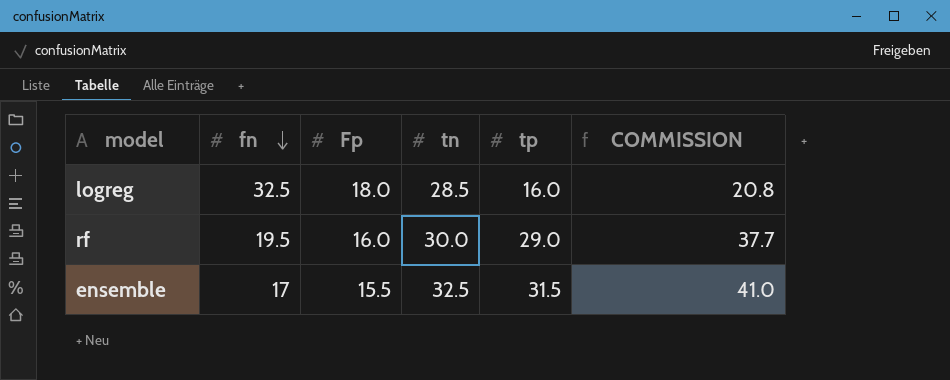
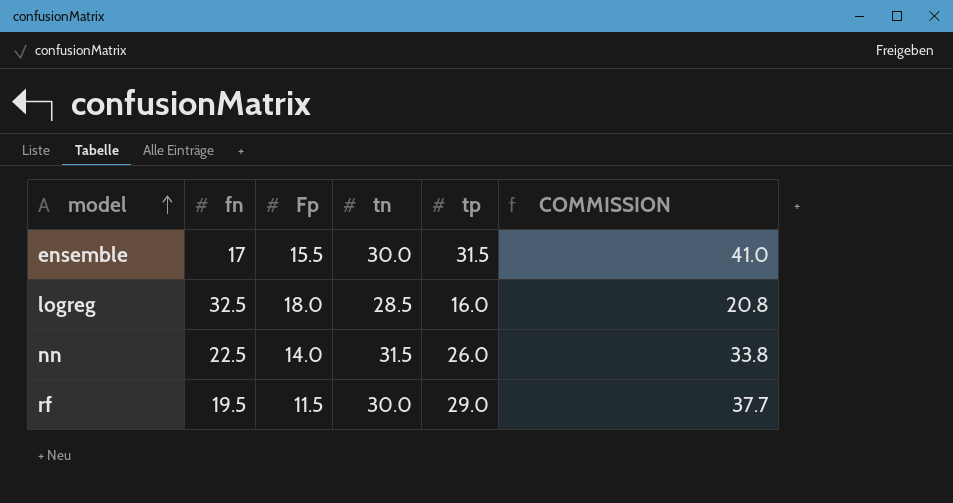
row order: fn descending -> model ascending
ensemble | tn: 32.5 -> 30.0
row nn: none -> 22.5 | 14.0 | 31.5 | 26.0 | 33.8
rf | Fp: 16.0 -> 11.5

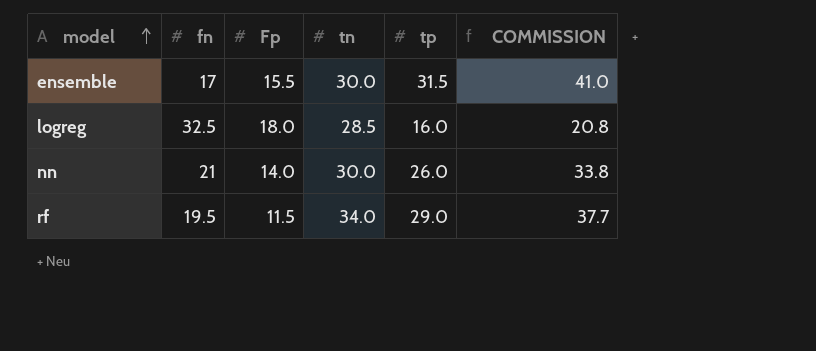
nn | fn: 22.5 -> 21
nn | tn: 31.5 -> 30.0
rf | tn: 30.0 -> 34.0

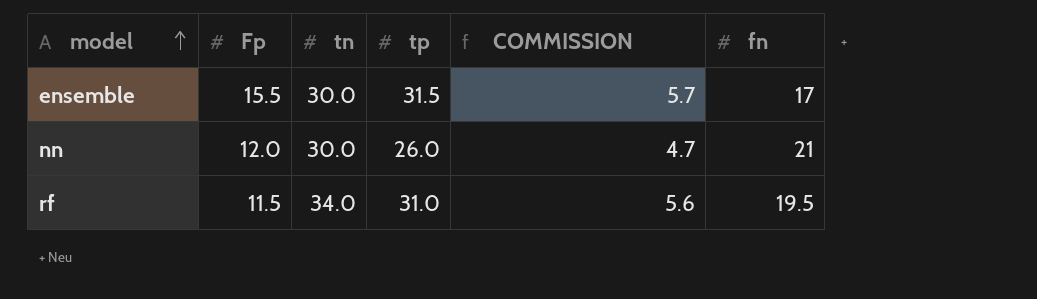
column COMMISSION | formula: [tp] * 1.3 -> [tp] * 0.18
column fn | position: 2 -> 6
row logreg: 32.5 | 18.0 | 28.5 | 16.0 | 20.8 -> none
nn | Fp: 14.0 -> 12.0
rf | tp: 29.0 -> 31.0

